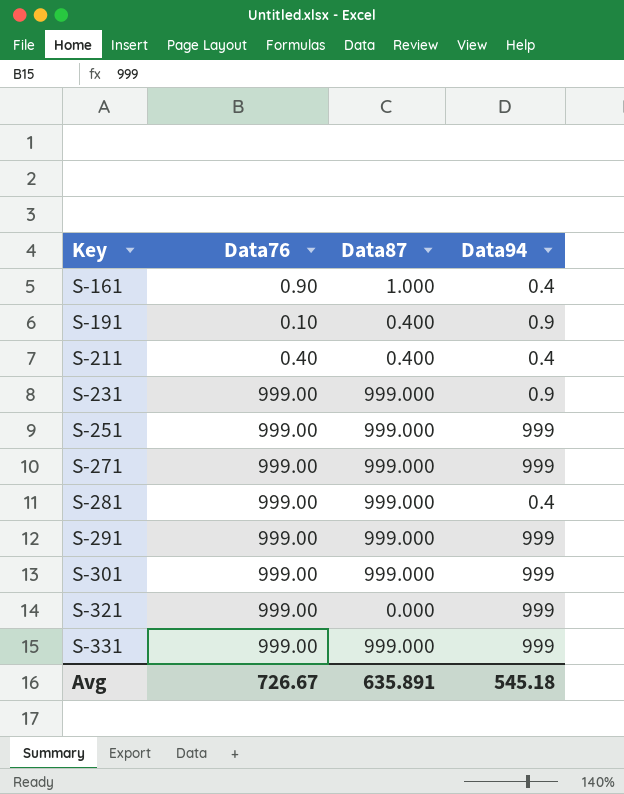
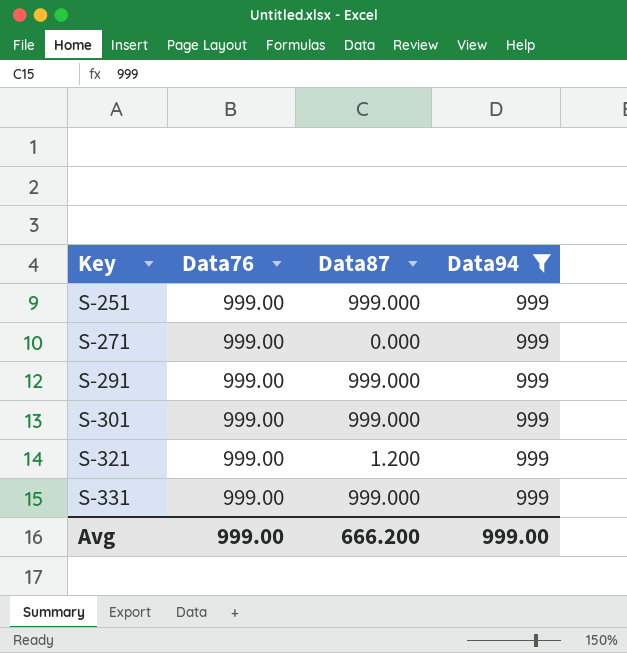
filter: none -> Data94 = 999
S-271 | Data87: 999.000 -> 0.000
S-321 | Data87: 0.000 -> 1.200
Avg | Data76: 726.67 -> 999.00
Avg | Data87: 635.891 -> 666.200
Avg | Data94: 545.18 -> 999.00

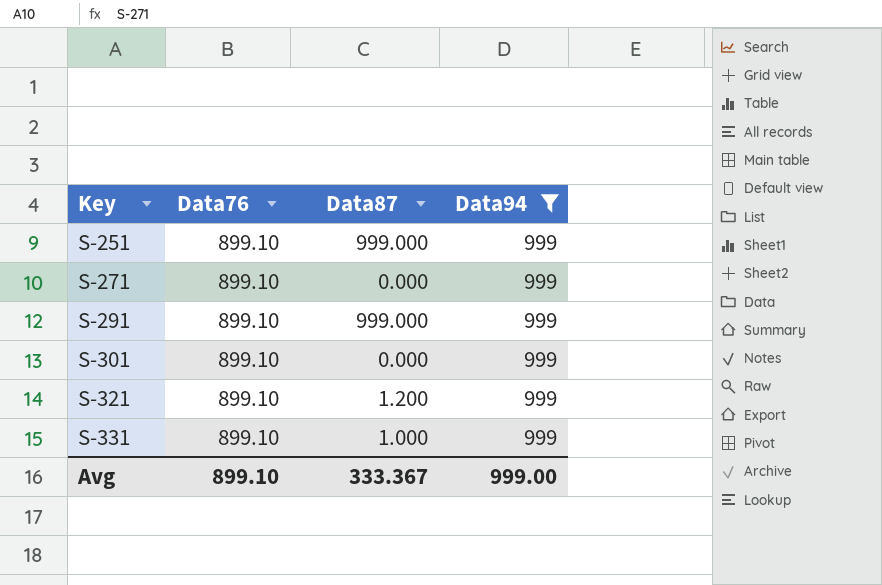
S-251 | Data76: 999.00 -> 899.10
S-271 | Data76: 999.00 -> 899.10
S-291 | Data76: 999.00 -> 899.10
S-301 | Data76: 999.00 -> 899.10
S-301 | Data87: 999.000 -> 0.000
S-321 | Data76: 999.00 -> 899.10
S-331 | Data76: 999.00 -> 899.10
S-331 | Data87: 999.000 -> 1.000
Avg | Data76: 999.00 -> 899.10
Avg | Data87: 666.200 -> 333.367

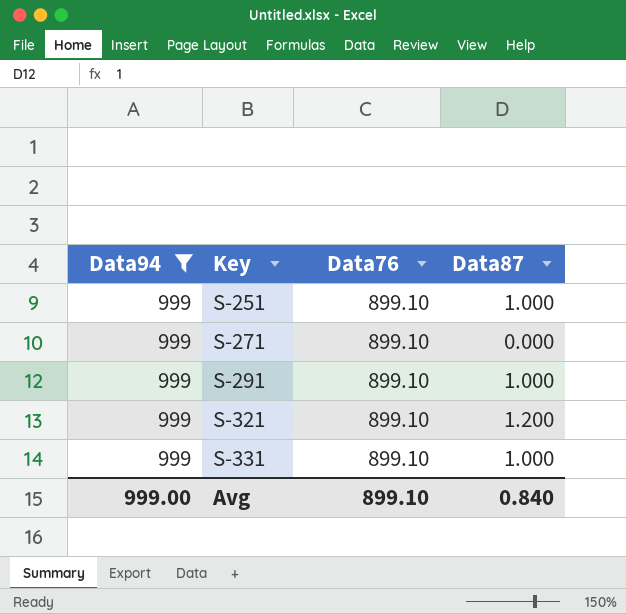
column Data94 | position: 4 -> 1
row S-301: 899.10 | 0.000 | 999 -> none
S-251 | Data87: 999.000 -> 1.000
S-291 | Data87: 999.000 -> 1.000
Avg | Data87: 333.367 -> 0.840

